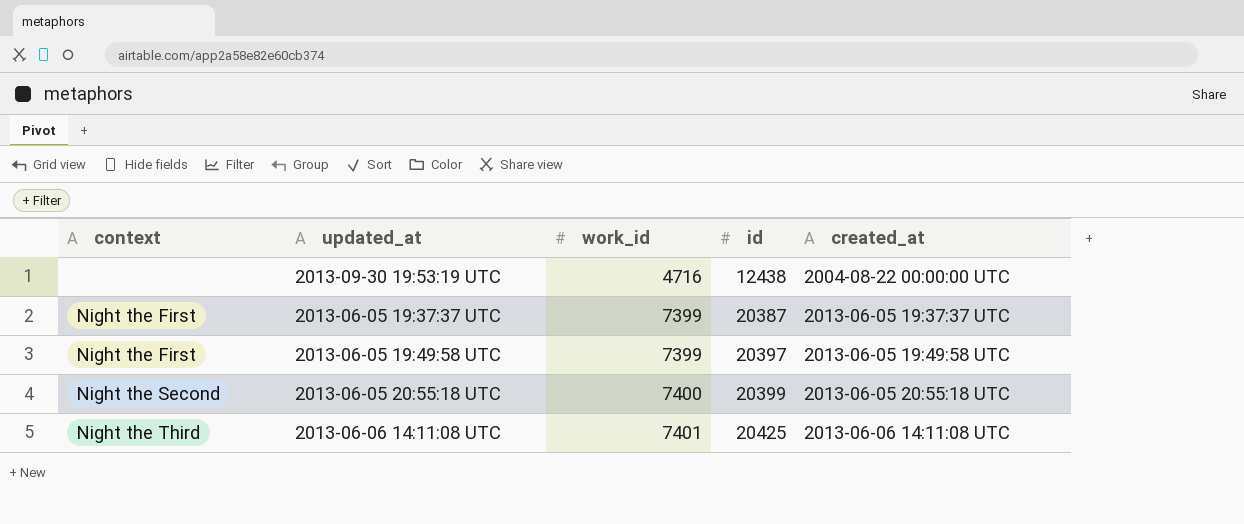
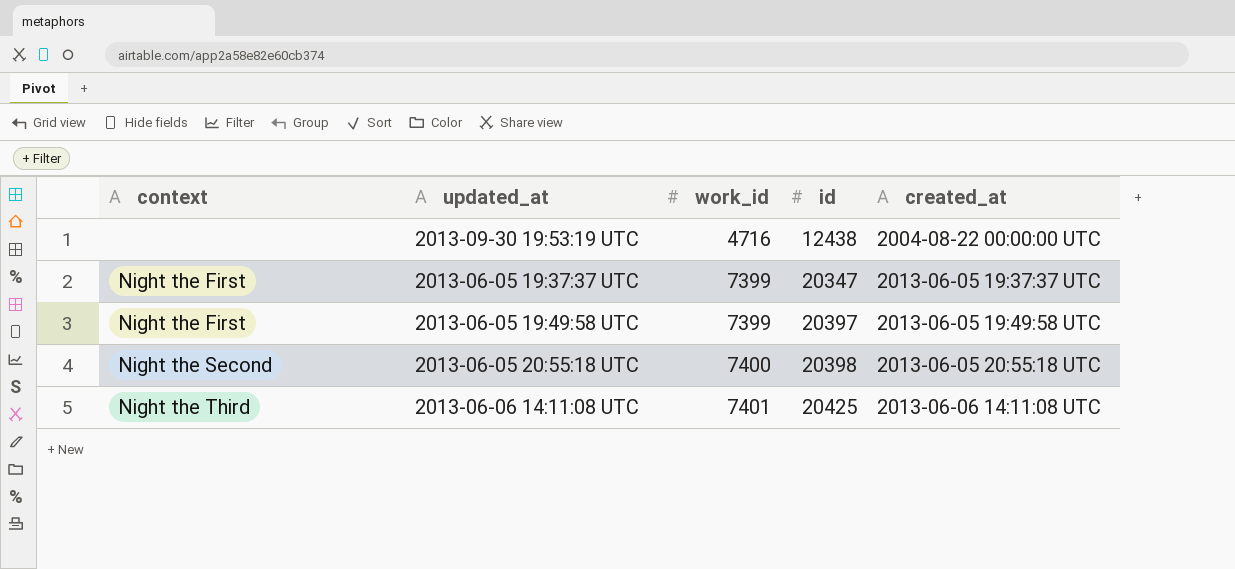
2013-06-05 19:37:37 UTC | id: 20387 -> 20347
2013-06-05 20:55:18 UTC | id: 20399 -> 20398

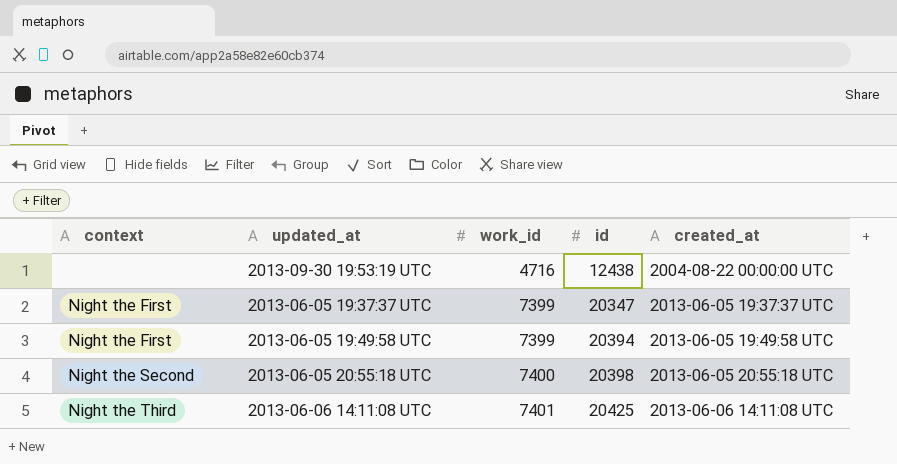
2013-06-05 19:49:58 UTC | id: 20397 -> 20394

